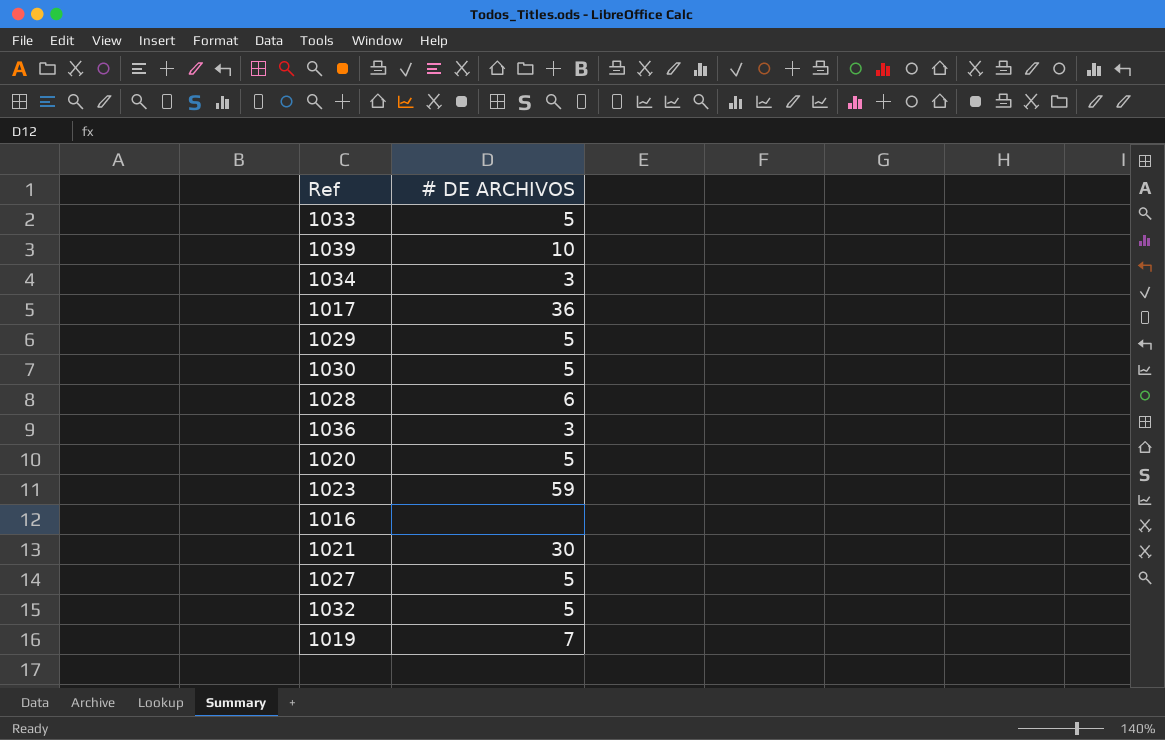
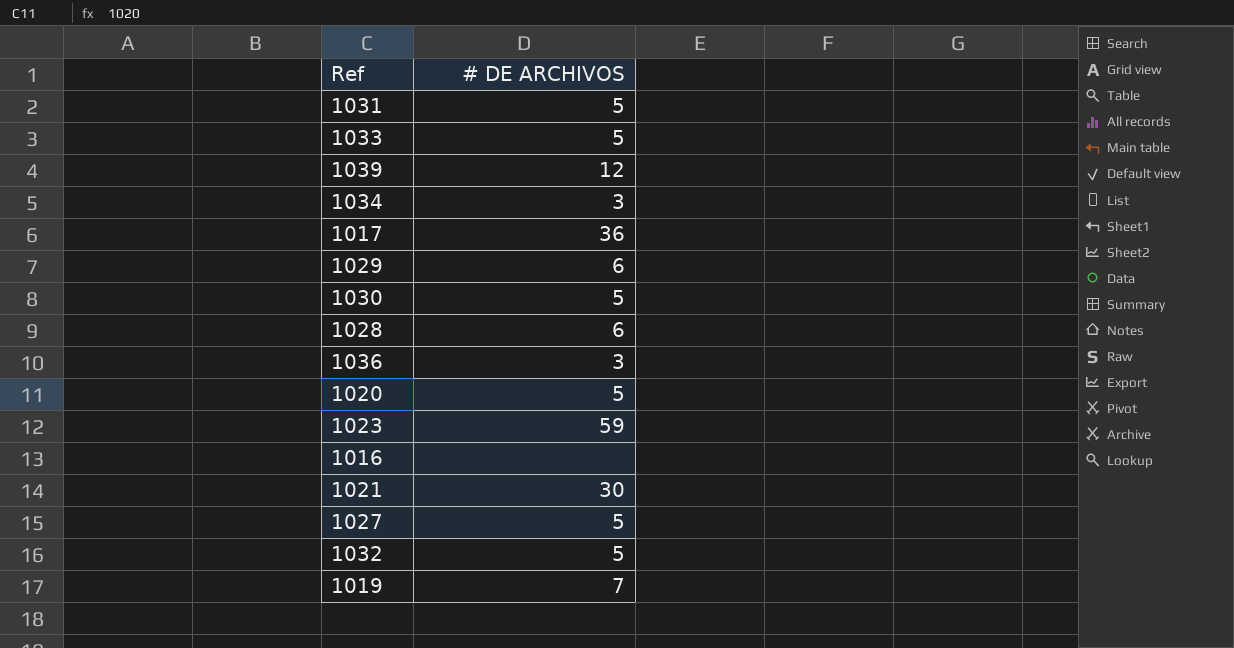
row 1031: none -> 5
1039 | # DE ARCHIVOS: 10 -> 12
1029 | # DE ARCHIVOS: 5 -> 6

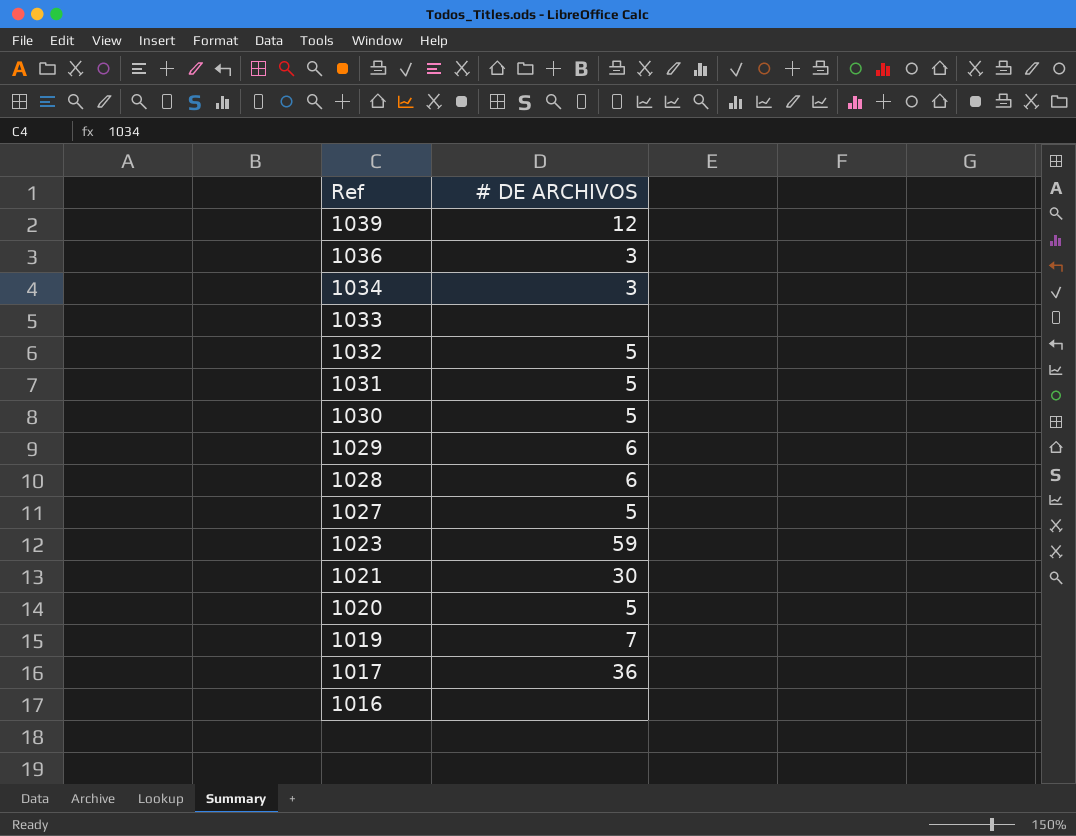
row order: none -> Ref descending
1033 | # DE ARCHIVOS: 5 -> none

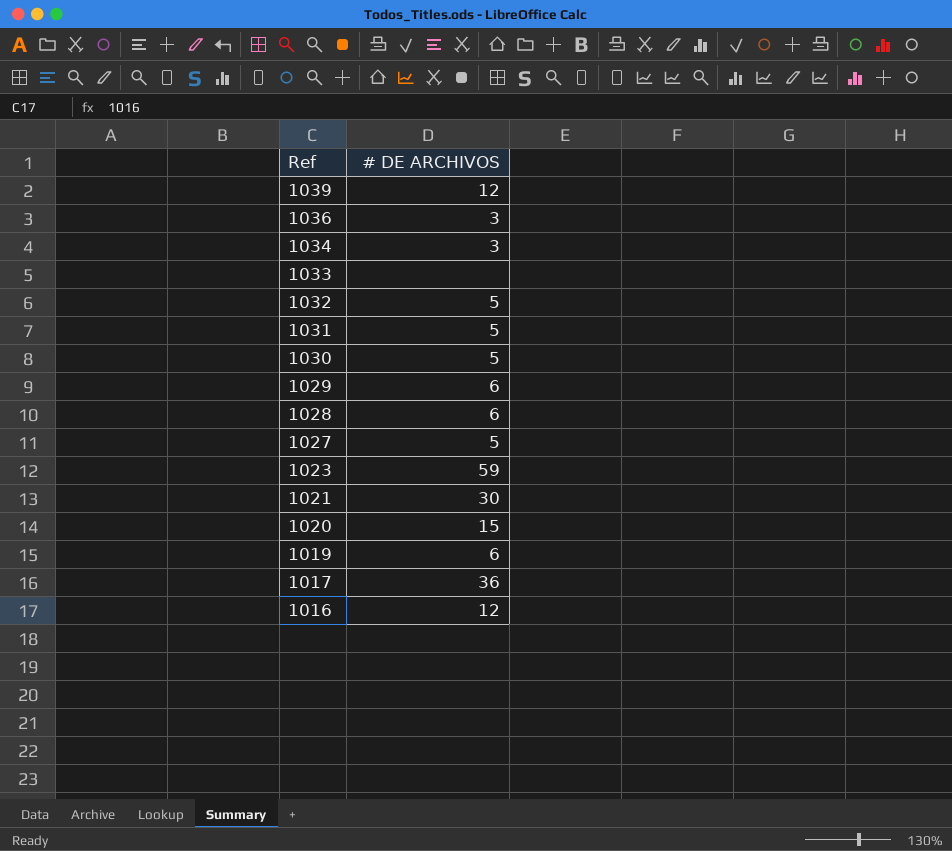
1020 | # DE ARCHIVOS: 5 -> 15
1019 | # DE ARCHIVOS: 7 -> 6
1016 | # DE ARCHIVOS: none -> 12

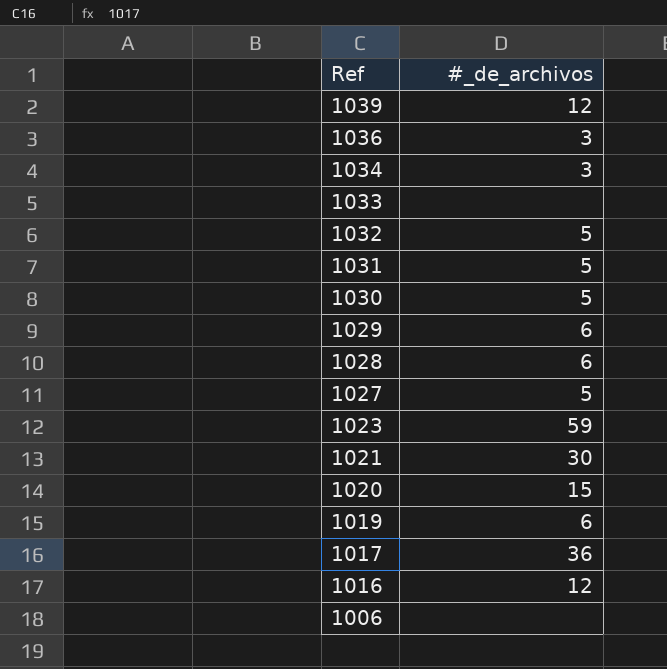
column name: # DE ARCHIVOS -> #_de_archivos
row 1006: none -> none

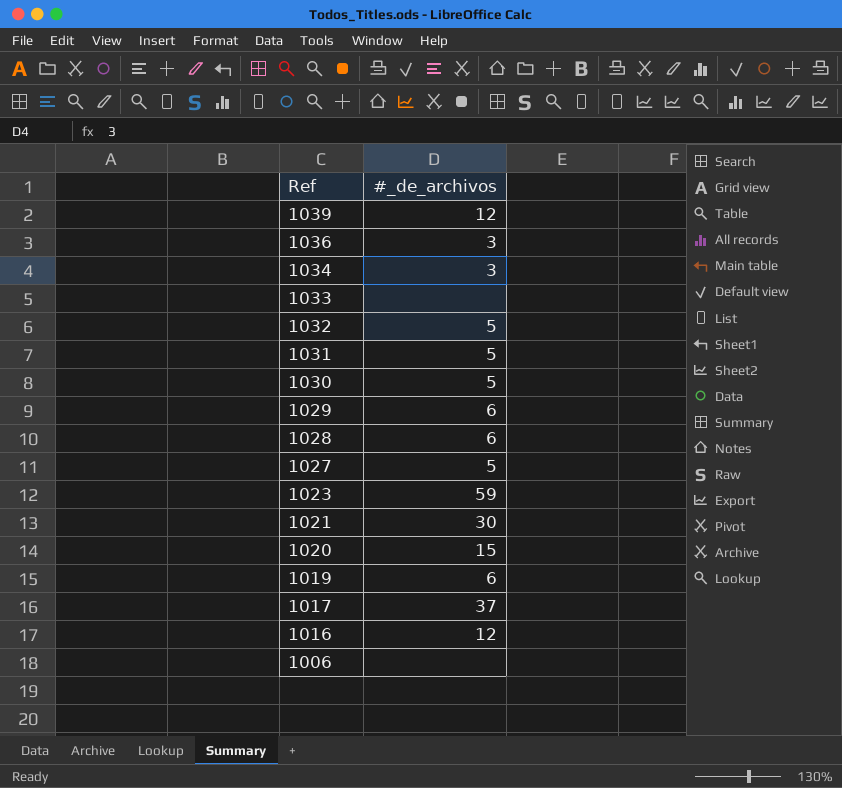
1017 | #_de_archivos: 36 -> 37

